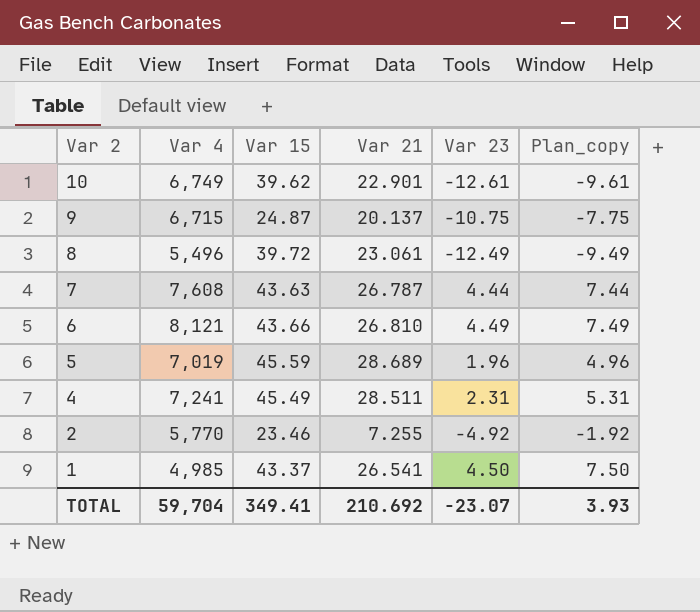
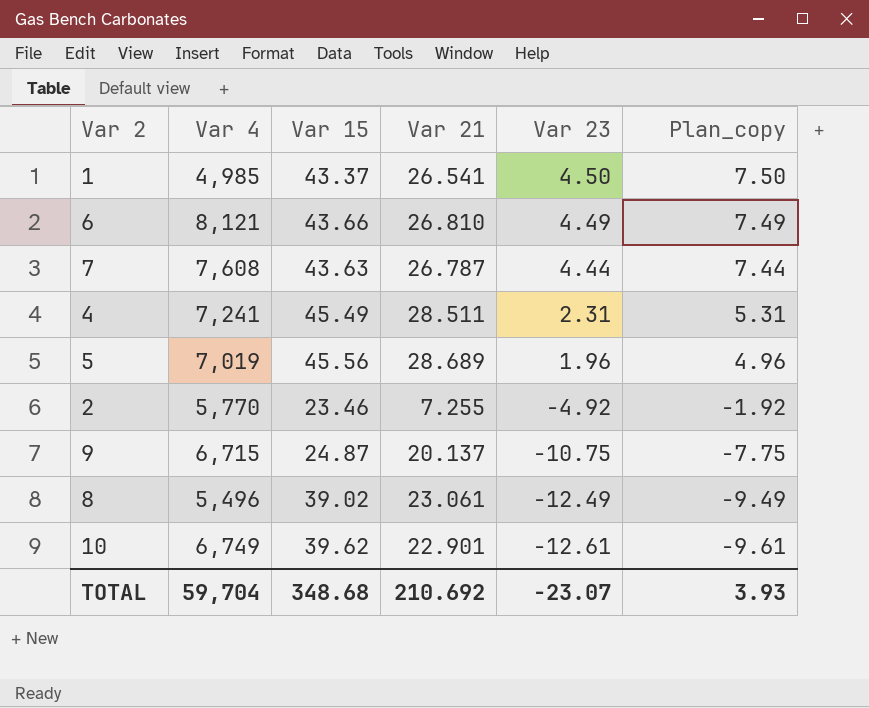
row order: Var 2 descending -> Var 23 descending
5 | Var 15: 45.59 -> 45.56
8 | Var 15: 39.72 -> 39.02
TOTAL | Var 15: 349.41 -> 348.68

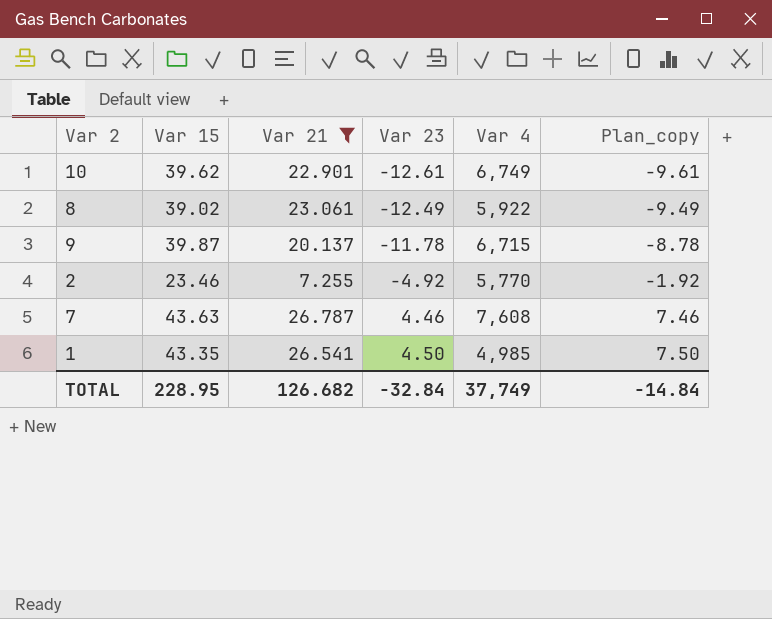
filter: none -> Var 21 <= 26.787
row order: Var 23 descending -> Var 23 ascending
column Var 4 | position: 2 -> 5
8 | Var 4: 5,496 -> 5,922
9 | Var 15: 24.87 -> 39.87
9 | Var 23: -10.75 -> -11.78
9 | Plan_copy: -7.75 -> -8.78
7 | Var 23: 4.44 -> 4.46
7 | Plan_copy: 7.44 -> 7.46
1 | Var 15: 43.37 -> 43.35
TOTAL | Var 15: 348.68 -> 228.95
TOTAL | Var 21: 210.692 -> 126.682
TOTAL | Var 23: -23.07 -> -32.84
TOTAL | Var 4: 59,704 -> 37,749
TOTAL | Plan_copy: 3.93 -> -14.84

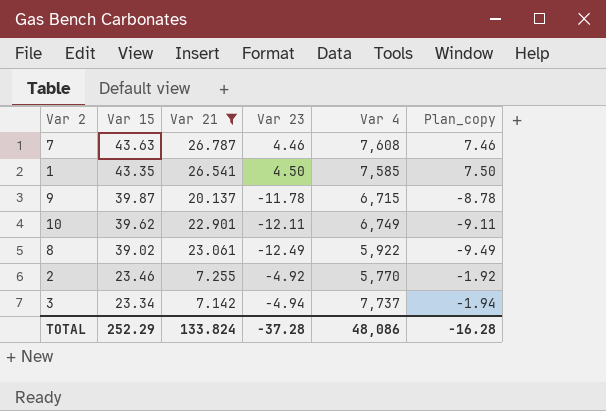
row order: Var 23 ascending -> Var 15 descending
1 | Var 4: 4,985 -> 7,585
10 | Var 23: -12.61 -> -12.11
10 | Plan_copy: -9.61 -> -9.11
row 3: none -> 23.34 | 7.142 | -4.94 | 7,737 | -1.94
TOTAL | Var 15: 228.95 -> 252.29
TOTAL | Var 21: 126.682 -> 133.824
TOTAL | Var 23: -32.84 -> -37.28
TOTAL | Var 4: 37,749 -> 48,086
TOTAL | Plan_copy: -14.84 -> -16.28

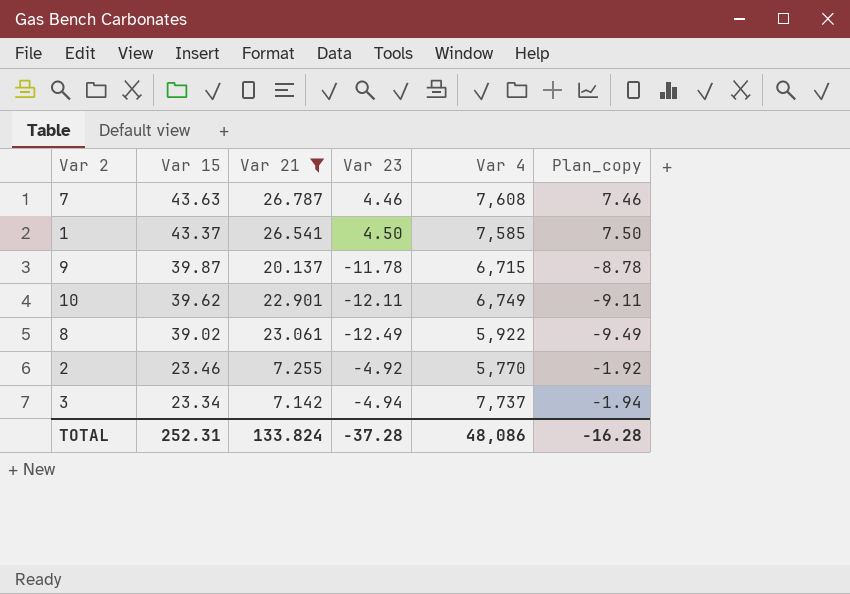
1 | Var 15: 43.35 -> 43.37
TOTAL | Var 15: 252.29 -> 252.31

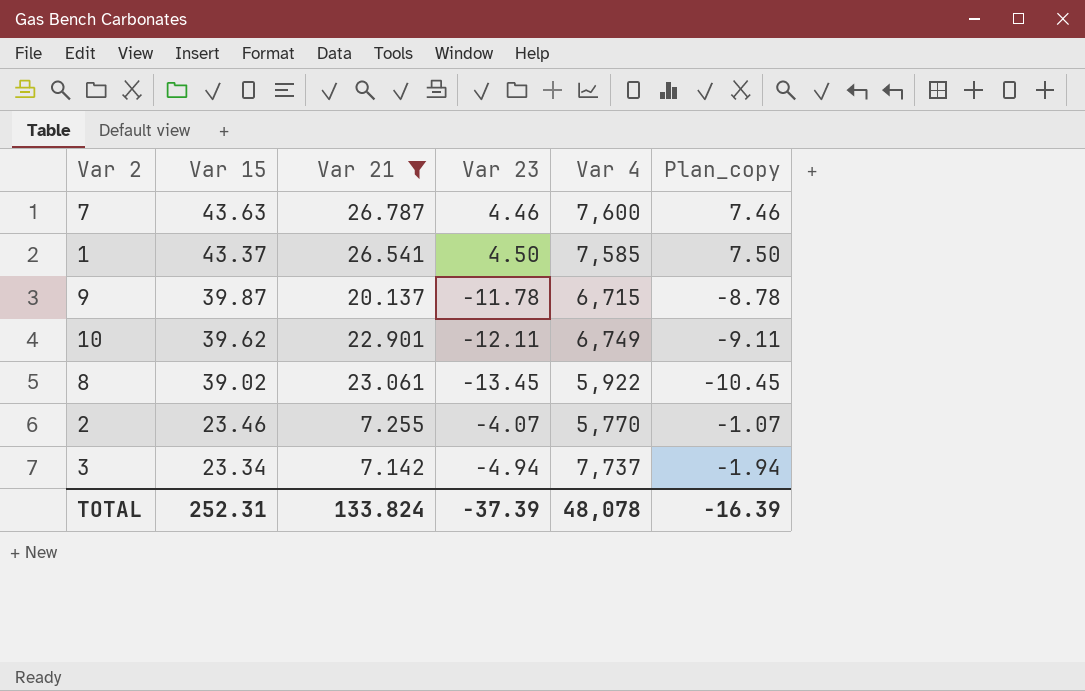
7 | Var 4: 7,608 -> 7,600
8 | Var 23: -12.49 -> -13.45
8 | Plan_copy: -9.49 -> -10.45
2 | Var 23: -4.92 -> -4.07
2 | Plan_copy: -1.92 -> -1.07
TOTAL | Var 23: -37.28 -> -37.39
TOTAL | Var 4: 48,086 -> 48,078
TOTAL | Plan_copy: -16.28 -> -16.39

